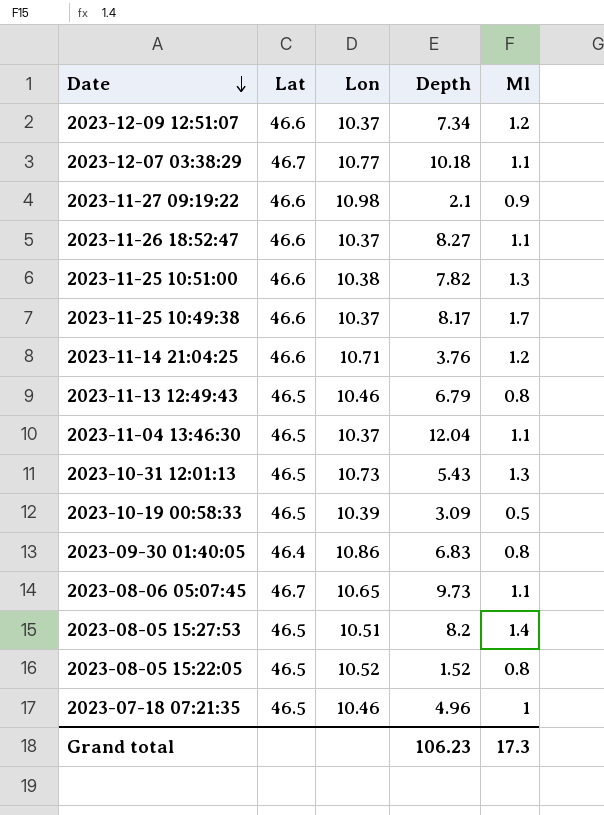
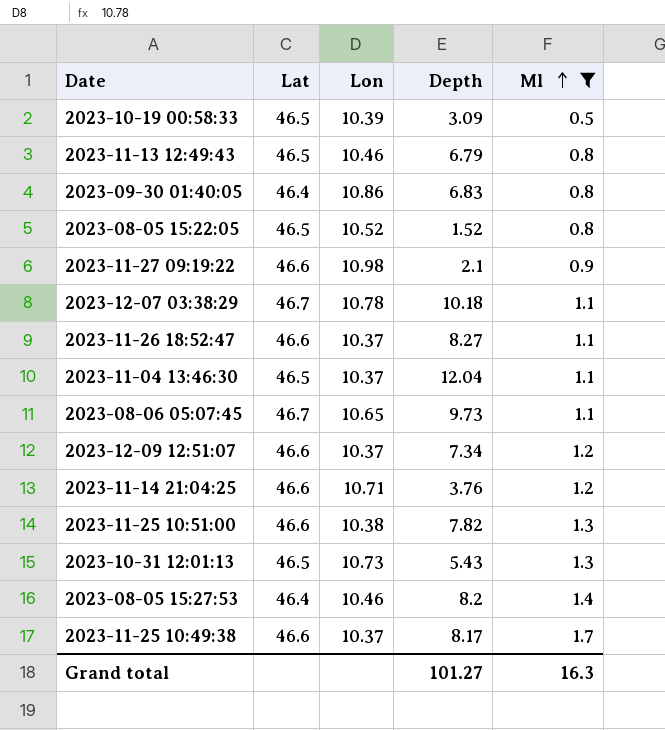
filter: none -> Ml != 1
row order: Date descending -> Ml ascending
2023-12-07 03:38:29 | Lon: 10.77 -> 10.78
2023-08-05 15:27:53 | Lat: 46.5 -> 46.4
2023-08-05 15:27:53 | Lon: 10.51 -> 10.46
Grand total | Depth: 106.23 -> 101.27
Grand total | Ml: 17.3 -> 16.3

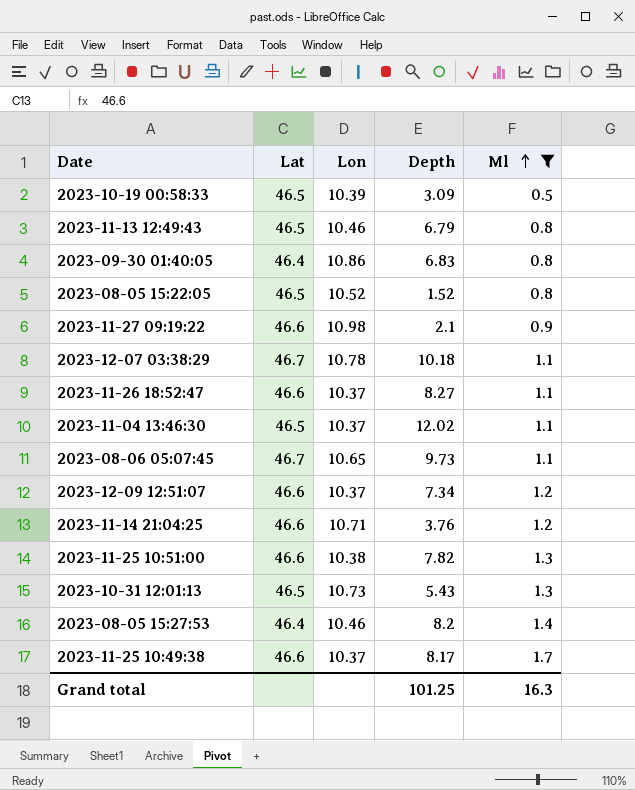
2023-11-04 13:46:30 | Depth: 12.04 -> 12.02
Grand total | Depth: 101.27 -> 101.25

